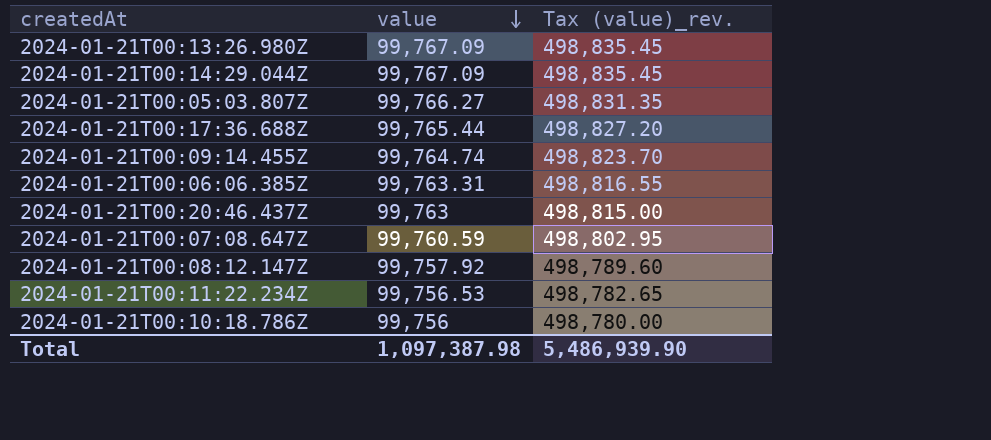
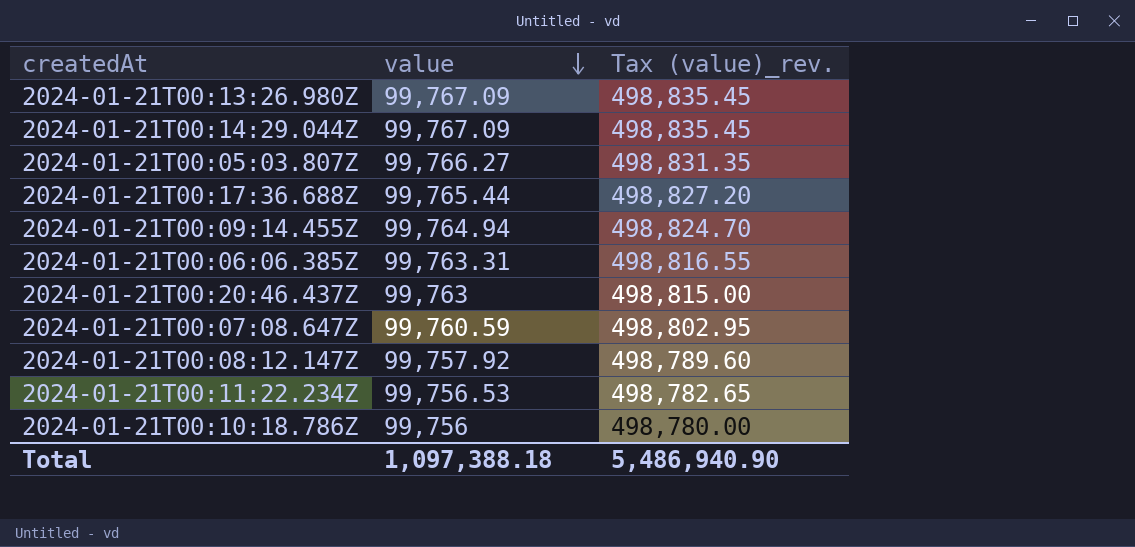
2024-01-21T00:09:14.455Z | value: 99,764.74 -> 99,764.94
2024-01-21T00:09:14.455Z | Tax (value)_rev.: 498,823.70 -> 498,824.70
Total | value: 1,097,387.98 -> 1,097,388.18
Total | Tax (value)_rev.: 5,486,939.90 -> 5,486,940.90

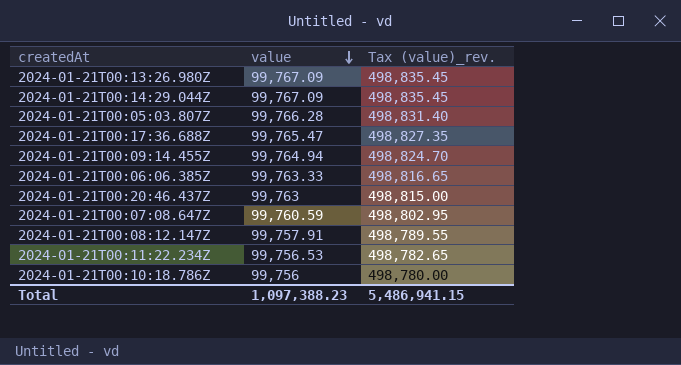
2024-01-21T00:05:03.807Z | value: 99,766.27 -> 99,766.28
2024-01-21T00:05:03.807Z | Tax (value)_rev.: 498,831.35 -> 498,831.40
2024-01-21T00:17:36.688Z | value: 99,765.44 -> 99,765.47
2024-01-21T00:17:36.688Z | Tax (value)_rev.: 498,827.20 -> 498,827.35
2024-01-21T00:06:06.385Z | value: 99,763.31 -> 99,763.33
2024-01-21T00:06:06.385Z | Tax (value)_rev.: 498,816.55 -> 498,816.65
2024-01-21T00:08:12.147Z | value: 99,757.92 -> 99,757.91
2024-01-21T00:08:12.147Z | Tax (value)_rev.: 498,789.60 -> 498,789.55
Total | value: 1,097,388.18 -> 1,097,388.23
Total | Tax (value)_rev.: 5,486,940.90 -> 5,486,941.15

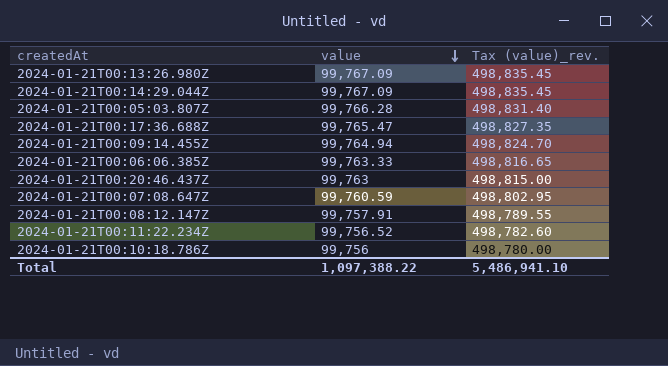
2024-01-21T00:11:22.234Z | value: 99,756.53 -> 99,756.52
2024-01-21T00:11:22.234Z | Tax (value)_rev.: 498,782.65 -> 498,782.60
Total | value: 1,097,388.23 -> 1,097,388.22
Total | Tax (value)_rev.: 5,486,941.15 -> 5,486,941.10

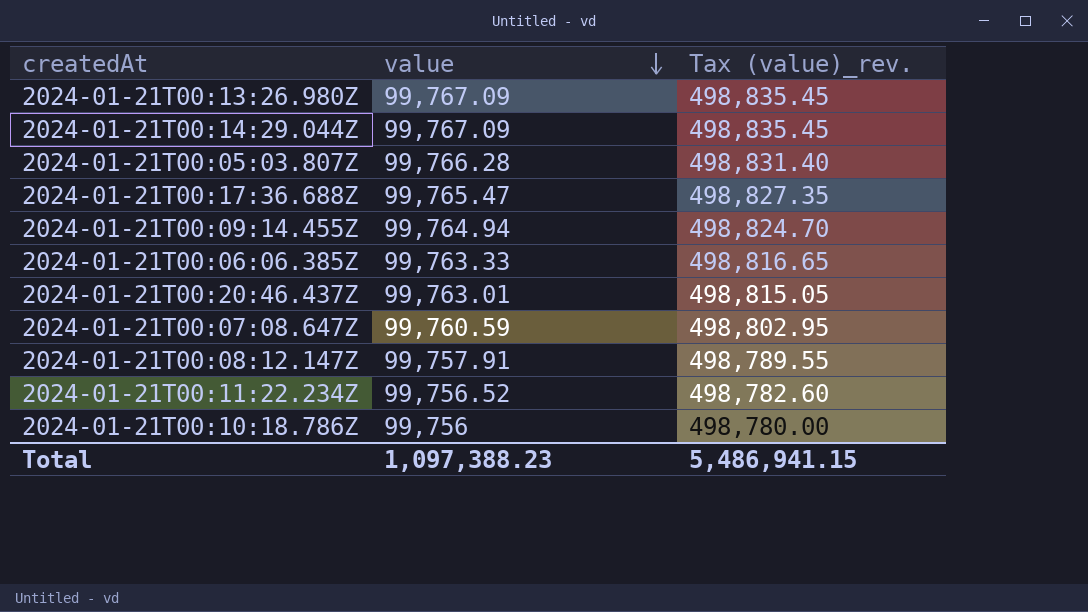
2024-01-21T00:20:46.437Z | value: 99,763 -> 99,763.01
2024-01-21T00:20:46.437Z | Tax (value)_rev.: 498,815.00 -> 498,815.05
Total | value: 1,097,388.22 -> 1,097,388.23
Total | Tax (value)_rev.: 5,486,941.10 -> 5,486,941.15

